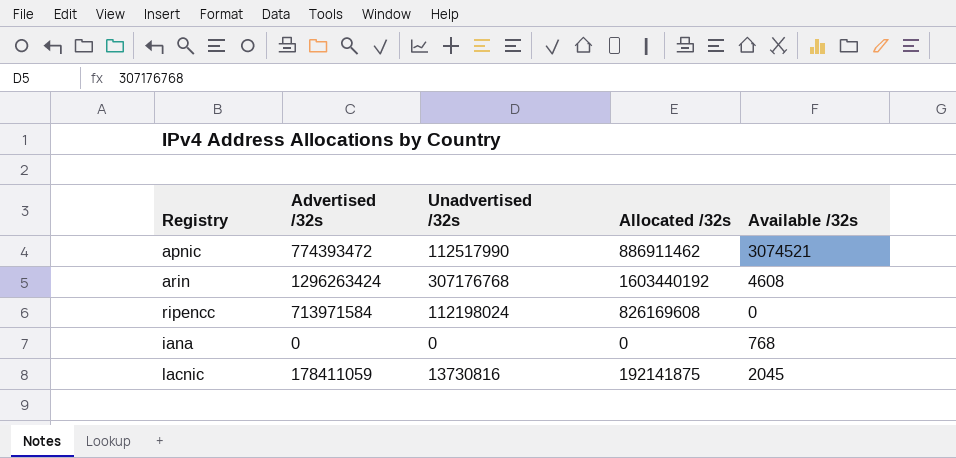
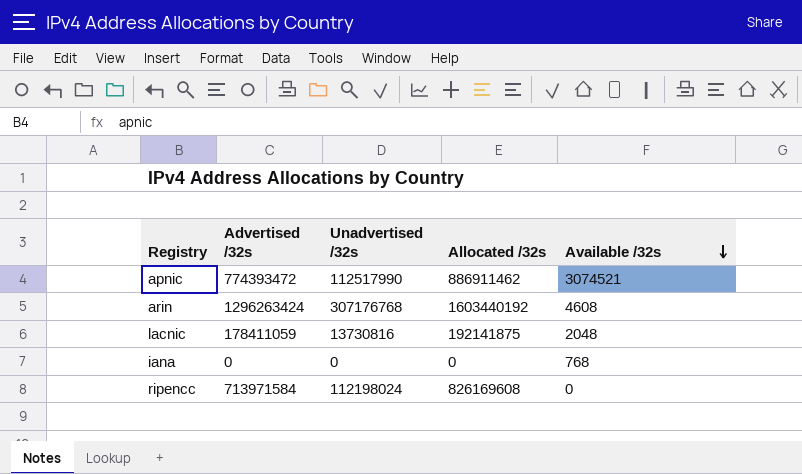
row order: none -> Available /32s descending
lacnic | Available /32s: 2045 -> 2048

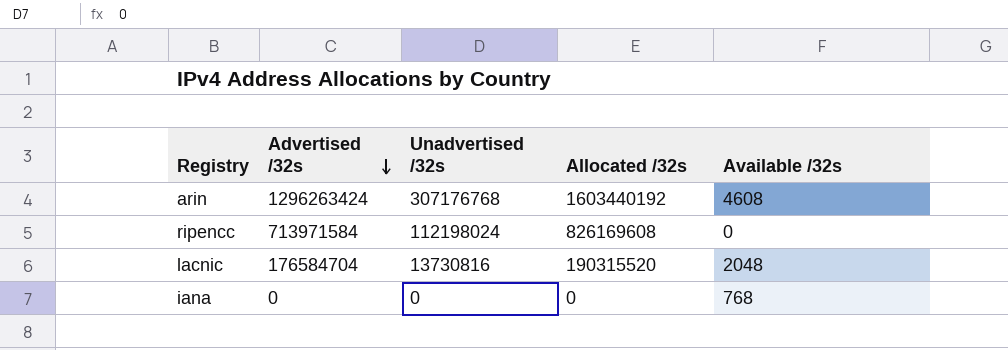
row order: Available /32s descending -> Advertised /32s descending
row apnic: 774393472 | 112517990 | 886911462 | 3074521 -> none
lacnic | Advertised /32s: 178411059 -> 176584704
lacnic | Allocated /32s: 192141875 -> 190315520

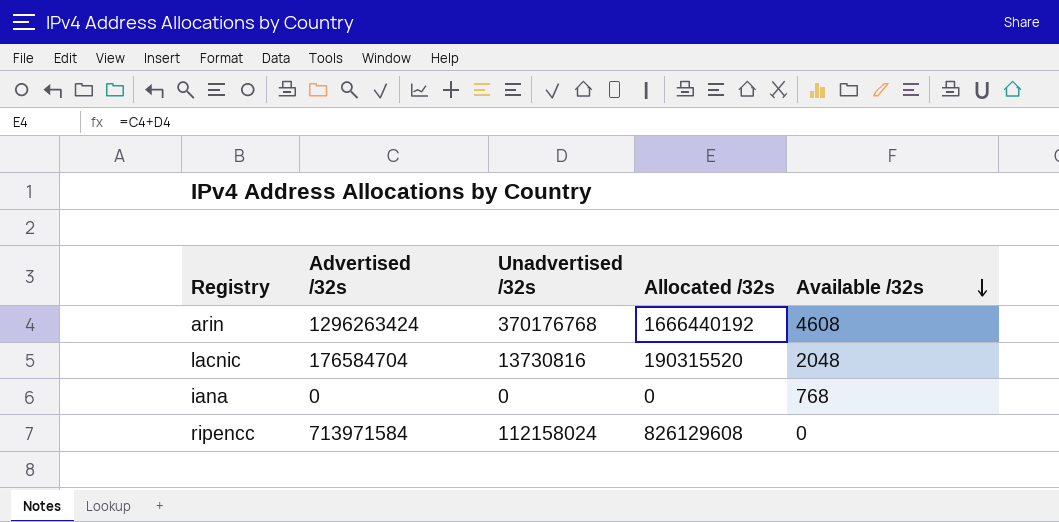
row order: Advertised /32s descending -> Available /32s descending
arin | Unadvertised /32s: 307176768 -> 370176768
arin | Allocated /32s: 1603440192 -> 1666440192
ripencc | Unadvertised /32s: 112198024 -> 112158024
ripencc | Allocated /32s: 826169608 -> 826129608

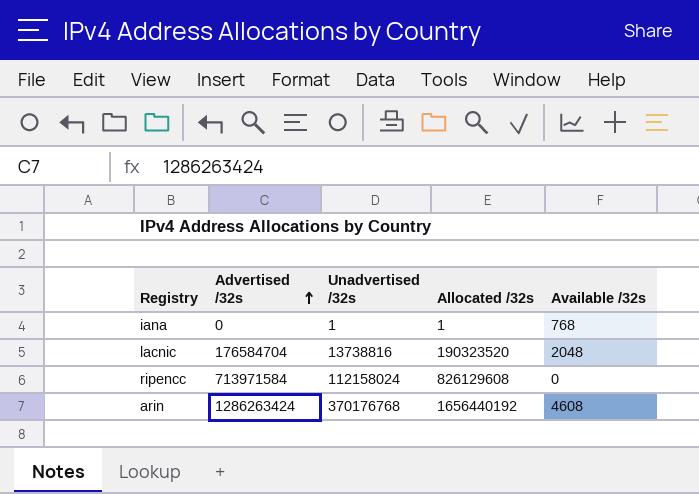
row order: Available /32s descending -> Advertised /32s ascending
iana | Unadvertised /32s: 0 -> 1
iana | Allocated /32s: 0 -> 1
lacnic | Unadvertised /32s: 13730816 -> 13738816
lacnic | Allocated /32s: 190315520 -> 190323520
arin | Advertised /32s: 1296263424 -> 1286263424
arin | Allocated /32s: 1666440192 -> 1656440192

